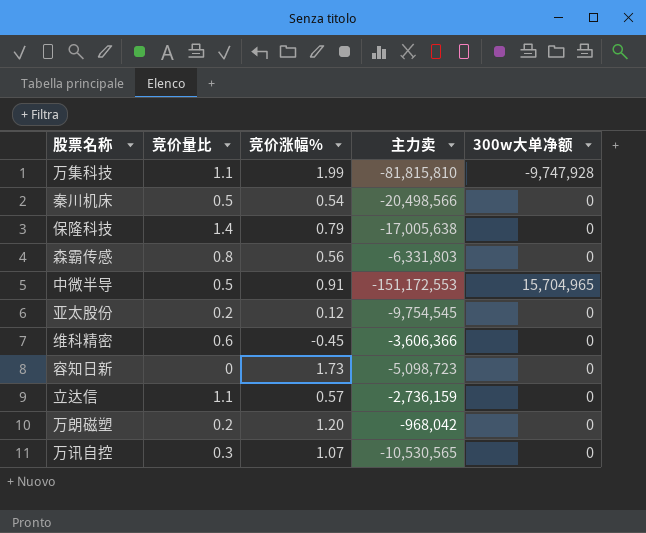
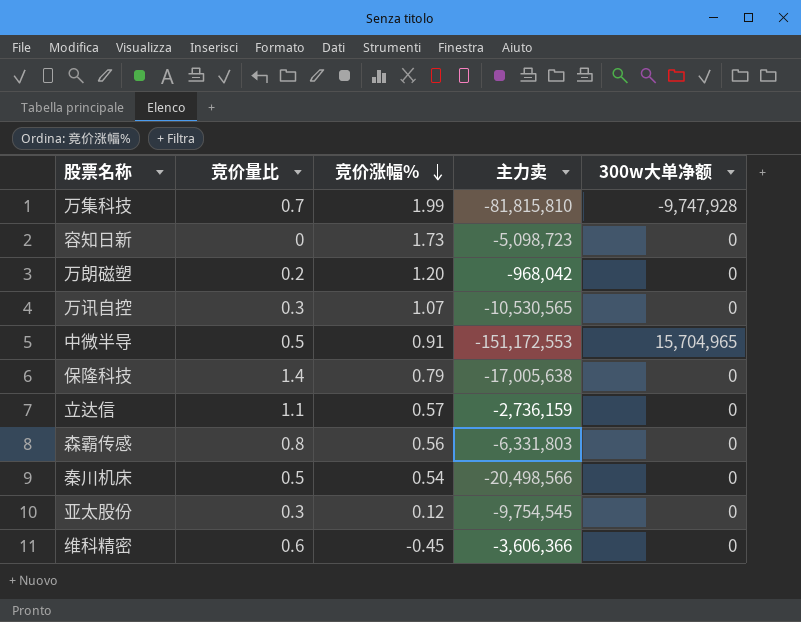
row order: none -> 竞价涨幅% descending
万集科技 | 竞价量比: 1.1 -> 0.7
亚太股份 | 竞价量比: 0.2 -> 0.3

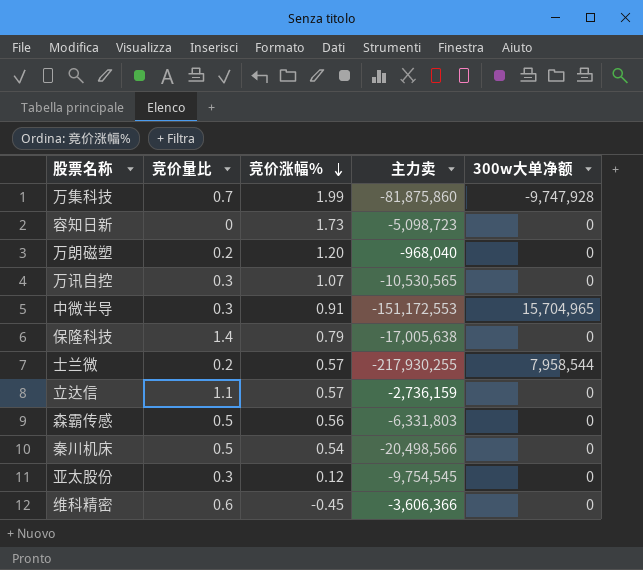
万集科技 | 主力卖: -81,815,810 -> -81,875,860
万朗磁塑 | 主力卖: -968,042 -> -968,040
中微半导 | 竞价量比: 0.5 -> 0.3
row 士兰微: none -> 0.2 | 0.57 | -217,930,255 | 7,958,544
森霸传感 | 竞价量比: 0.8 -> 0.5

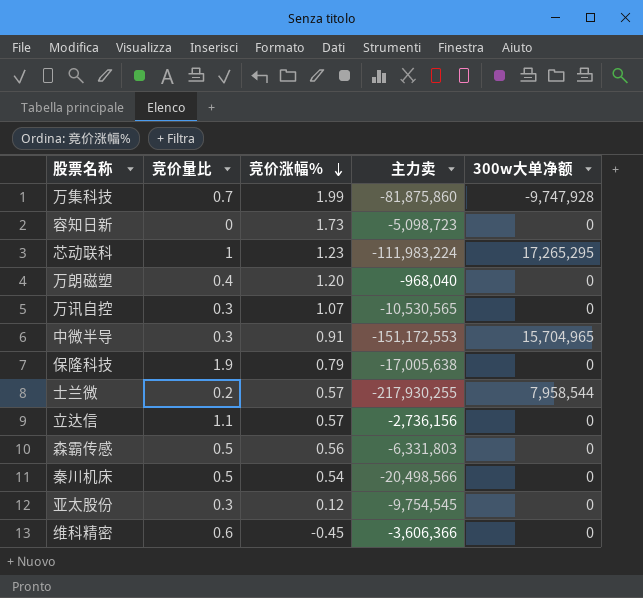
row 芯动联科: none -> 1 | 1.23 | -111,983,224 | 17,265,295
万朗磁塑 | 竞价量比: 0.2 -> 0.4
保隆科技 | 竞价量比: 1.4 -> 1.9
立达信 | 主力卖: -2,736,159 -> -2,736,156

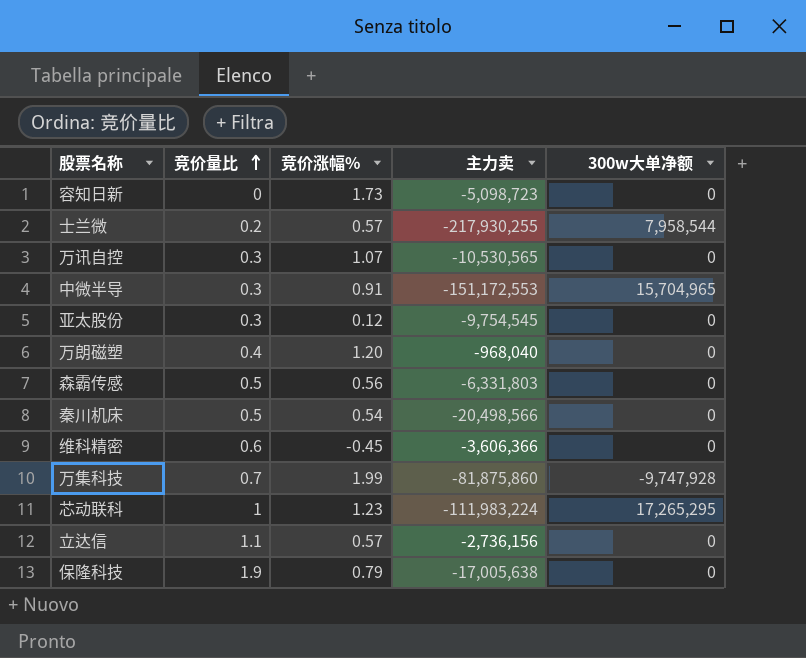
row order: 竞价涨幅% descending -> 竞价量比 ascending

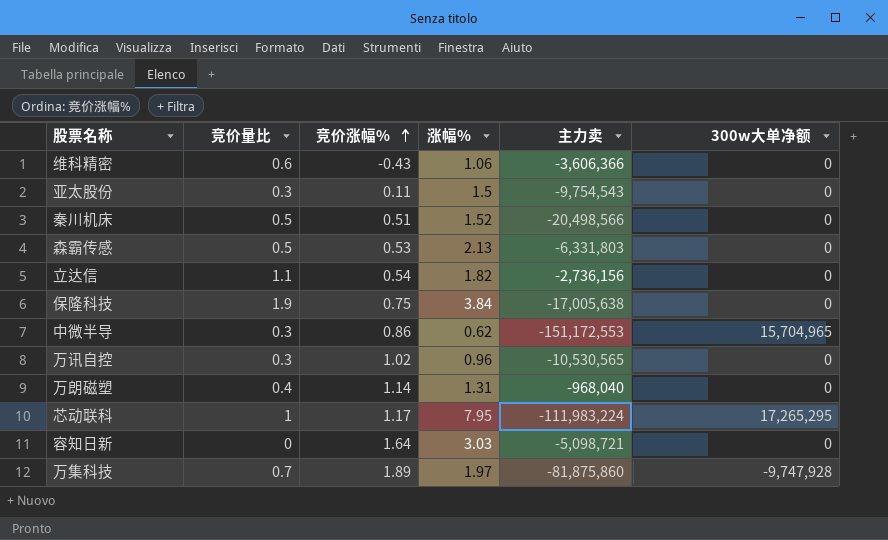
row order: 竞价量比 ascending -> 竞价涨幅% ascending
column 涨幅% | position: none -> 4
row 士兰微: 0.2 | 0.57 | -217,930,255 | 7,958,544 -> none
维科精密 | 竞价涨幅%: -0.45 -> -0.43
亚太股份 | 竞价涨幅%: 0.12 -> 0.11
亚太股份 | 主力卖: -9,754,545 -> -9,754,543
秦川机床 | 竞价涨幅%: 0.54 -> 0.51
森霸传感 | 竞价涨幅%: 0.56 -> 0.53
立达信 | 竞价涨幅%: 0.57 -> 0.54
保隆科技 | 竞价涨幅%: 0.79 -> 0.75
中微半导 | 竞价涨幅%: 0.91 -> 0.86
万讯自控 | 竞价涨幅%: 1.07 -> 1.02
万朗磁塑 | 竞价涨幅%: 1.20 -> 1.14
芯动联科 | 竞价涨幅%: 1.23 -> 1.17
容知日新 | 竞价涨幅%: 1.73 -> 1.64
容知日新 | 主力卖: -5,098,723 -> -5,098,721
万集科技 | 竞价涨幅%: 1.99 -> 1.89

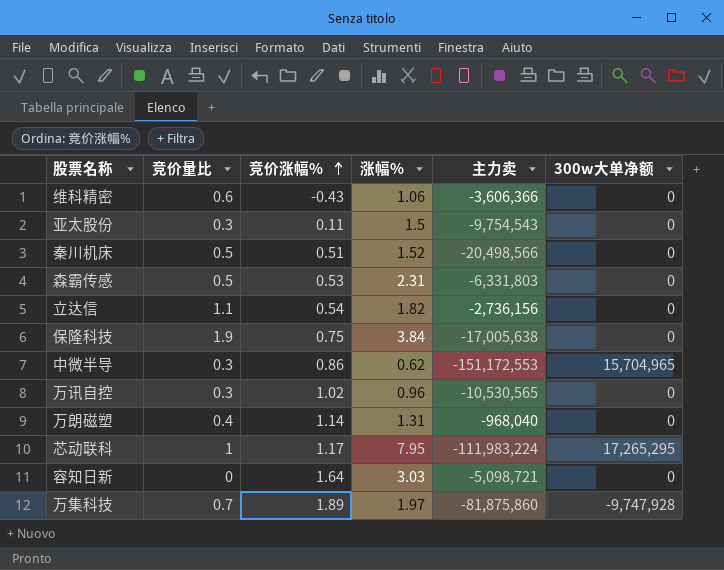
森霸传感 | 涨幅%: 2.13 -> 2.31

